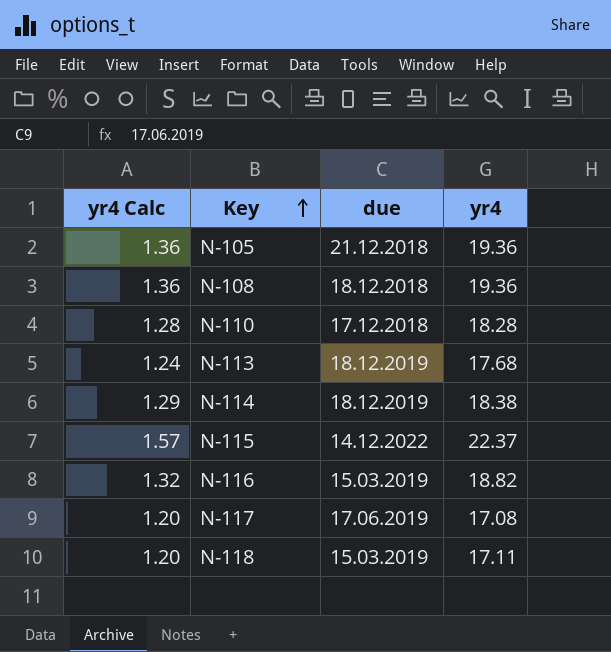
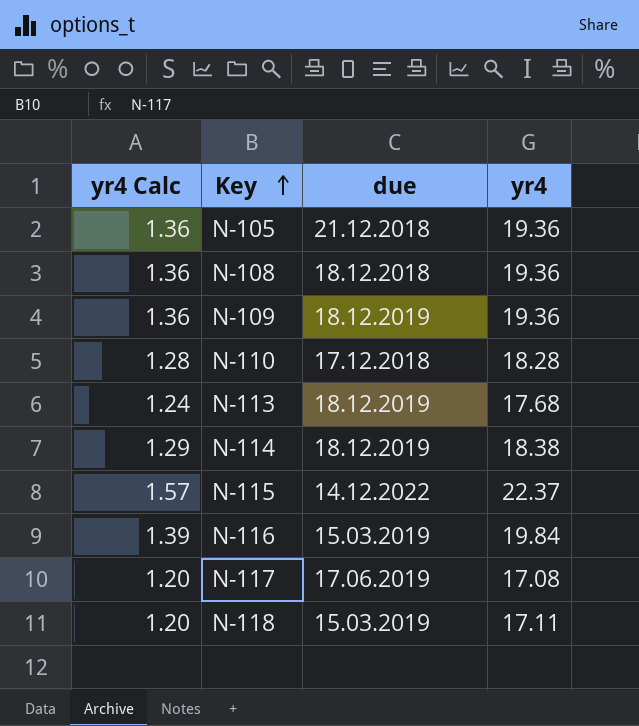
row N-109: none -> 1.36 | 18.12.2019 | 19.36
N-116 | yr4 Calc: 1.32 -> 1.39
N-116 | yr4: 18.82 -> 19.84

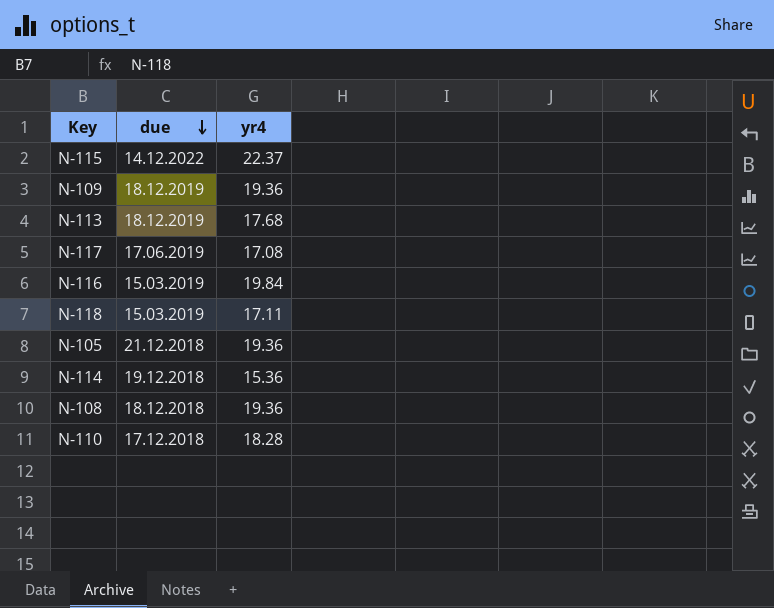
row order: Key ascending -> due descending
column yr4 Calc | formula: [yr4] * 0.07 -> none
N-114 | due: 18.12.2019 -> 19.12.2018
N-114 | yr4: 18.38 -> 15.36

